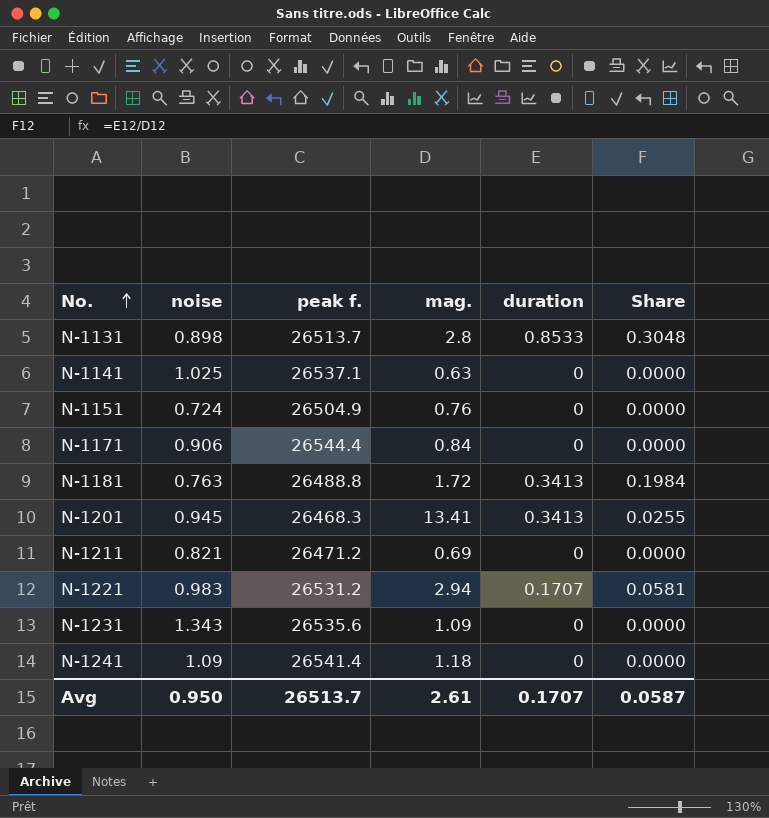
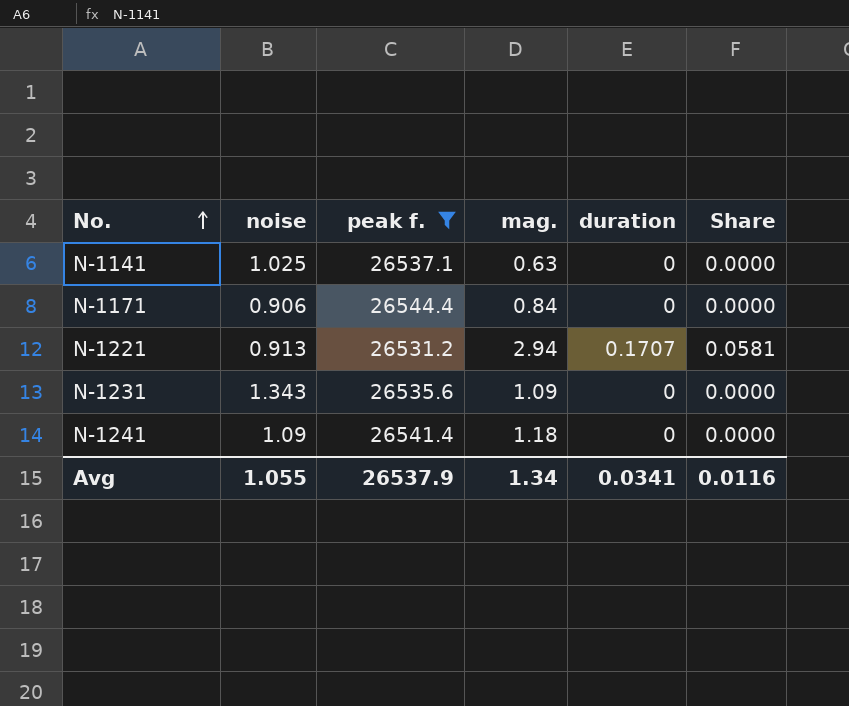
filter: none -> peak f. >= 26531.2
N-1221 | noise: 0.983 -> 0.913
Avg | noise: 0.950 -> 1.055
Avg | peak f.: 26513.7 -> 26537.9
Avg | mag.: 2.61 -> 1.34
Avg | duration: 0.1707 -> 0.0341
Avg | Share: 0.0587 -> 0.0116

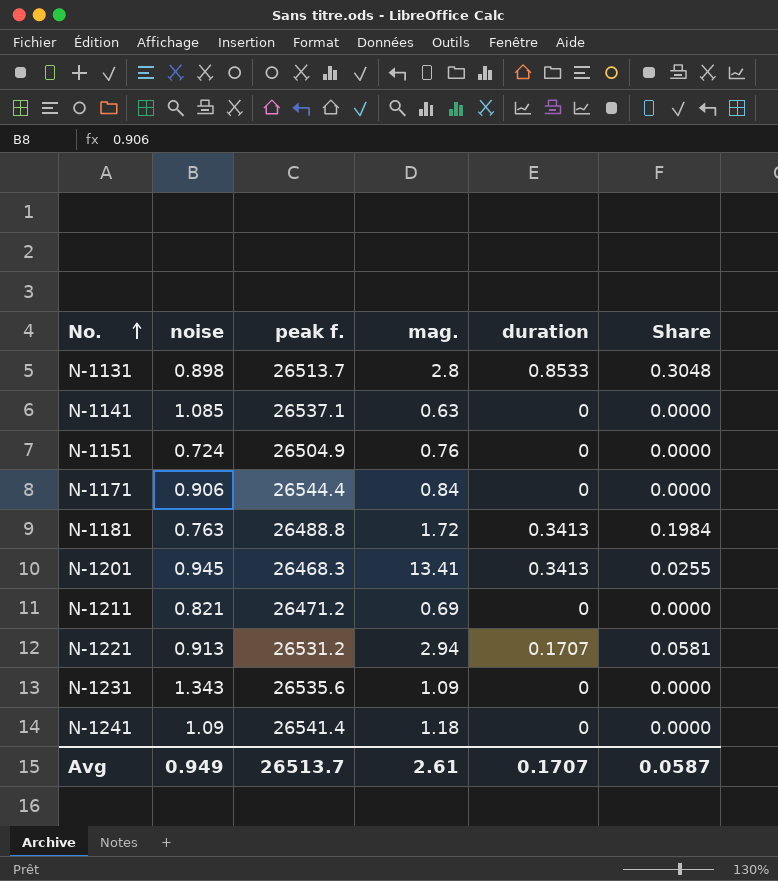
filter: peak f. >= 26531.2 -> none
N-1141 | noise: 1.025 -> 1.085
Avg | noise: 1.055 -> 0.949
Avg | peak f.: 26537.9 -> 26513.7
Avg | mag.: 1.34 -> 2.61
Avg | duration: 0.0341 -> 0.1707
Avg | Share: 0.0116 -> 0.0587

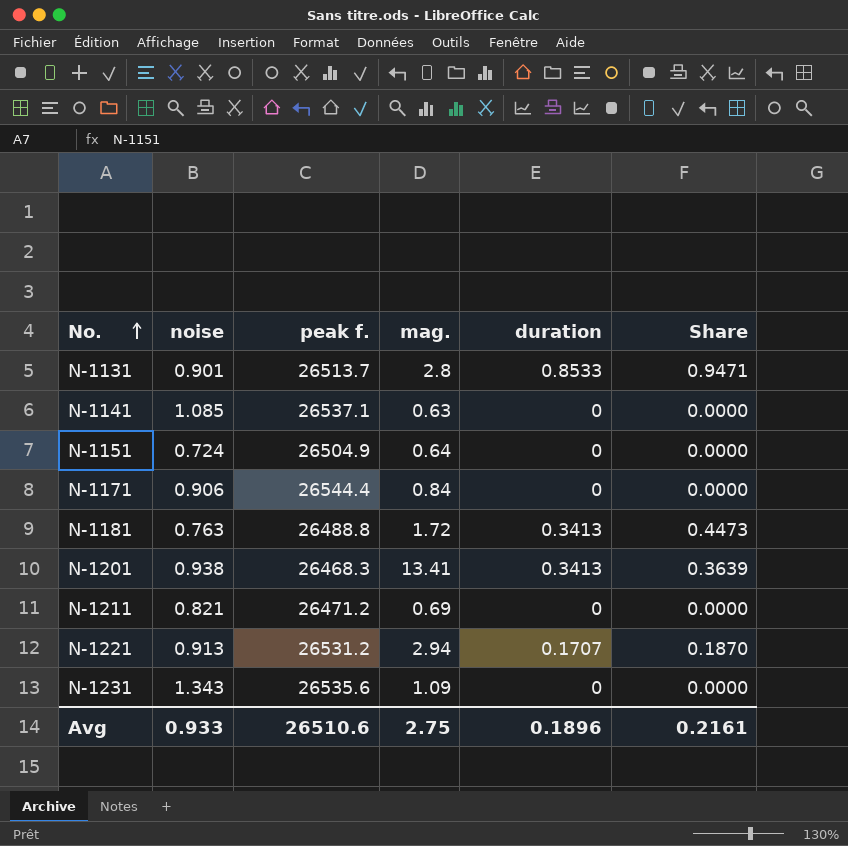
column Share | formula: [duration] / [mag.] -> [duration] / [noise]
row N-1241: 1.09 | 26541.4 | 1.18 | 0 | 0.0000 -> none
N-1131 | noise: 0.898 -> 0.901
N-1151 | mag.: 0.76 -> 0.64
N-1201 | noise: 0.945 -> 0.938
Avg | noise: 0.949 -> 0.933
Avg | peak f.: 26513.7 -> 26510.6
Avg | mag.: 2.61 -> 2.75
Avg | duration: 0.1707 -> 0.1896
Avg | Share: 0.0587 -> 0.2161

